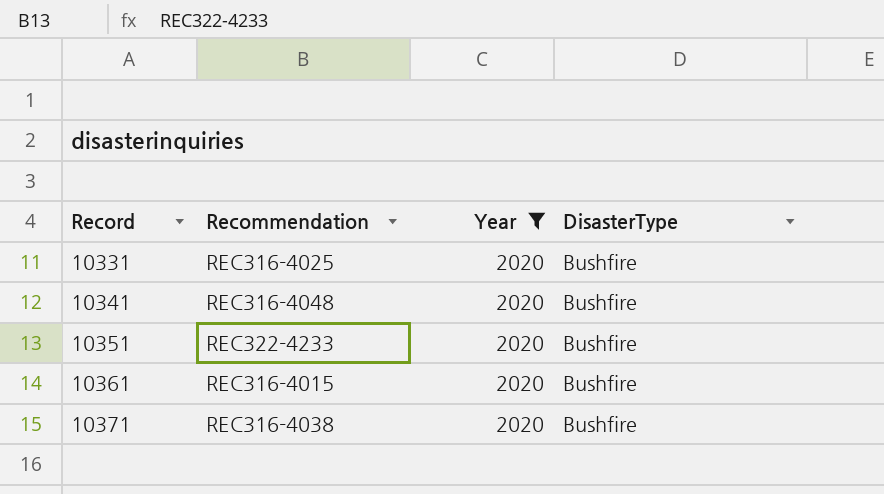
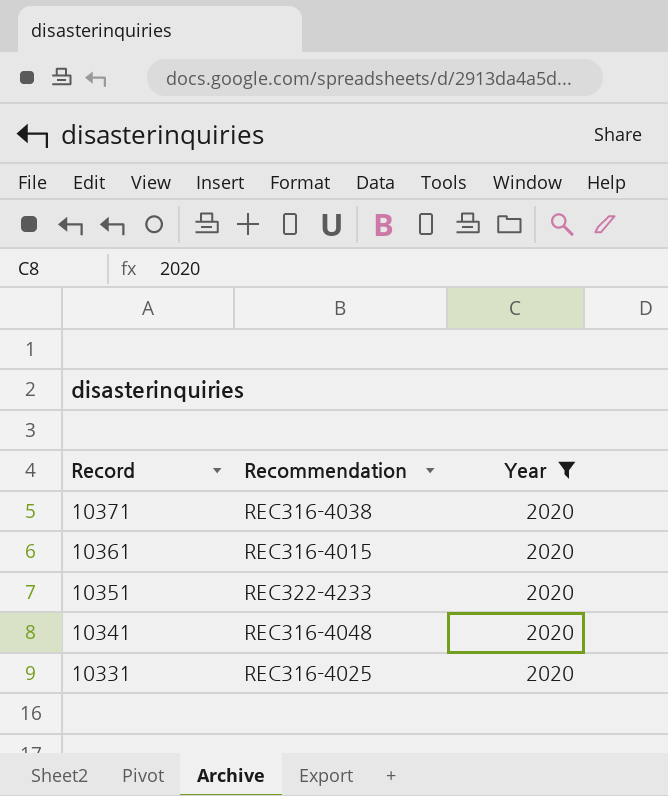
row order: Record ascending -> Record descending
column DisasterType | position: 4 -> none

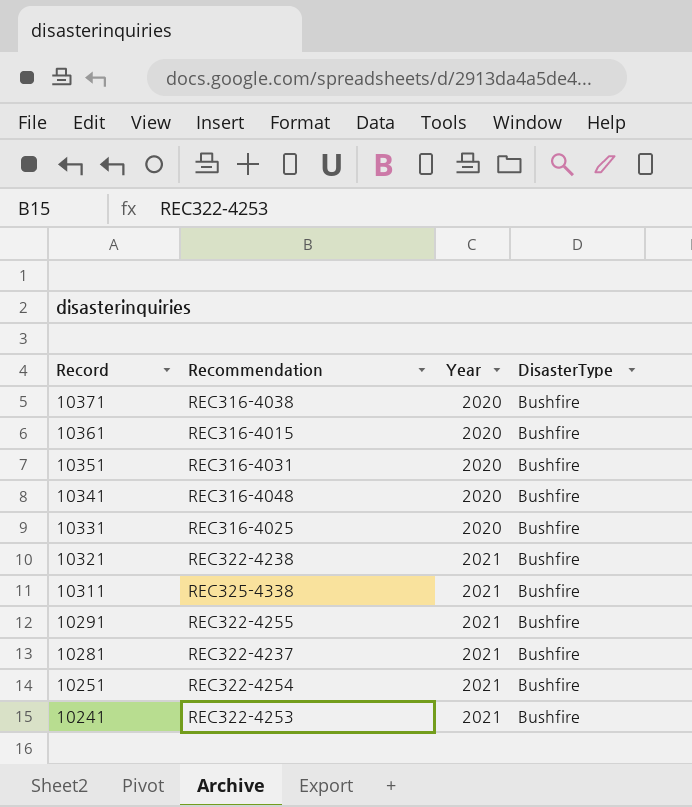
filter: Year = 2020 -> none
column DisasterType | position: none -> 4
10351 | Recommendation: REC322-4233 -> REC316-4031

